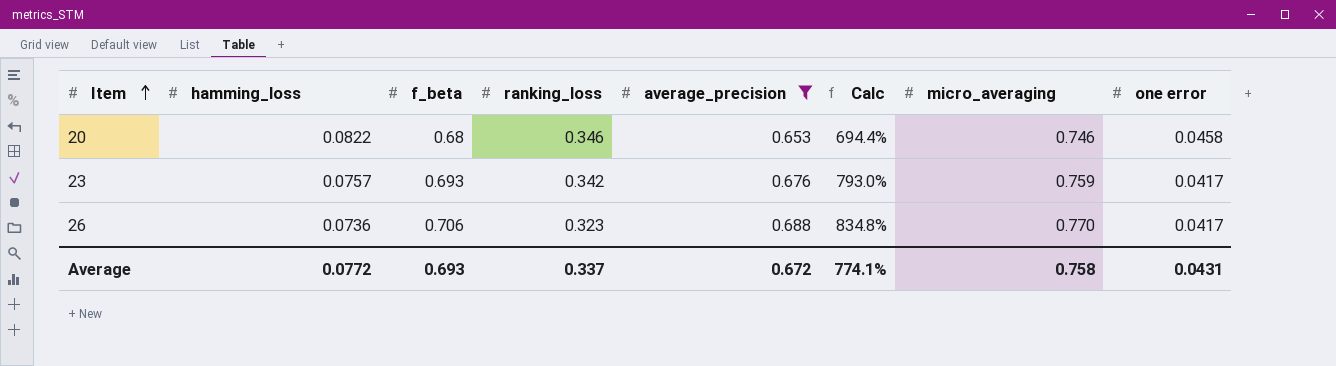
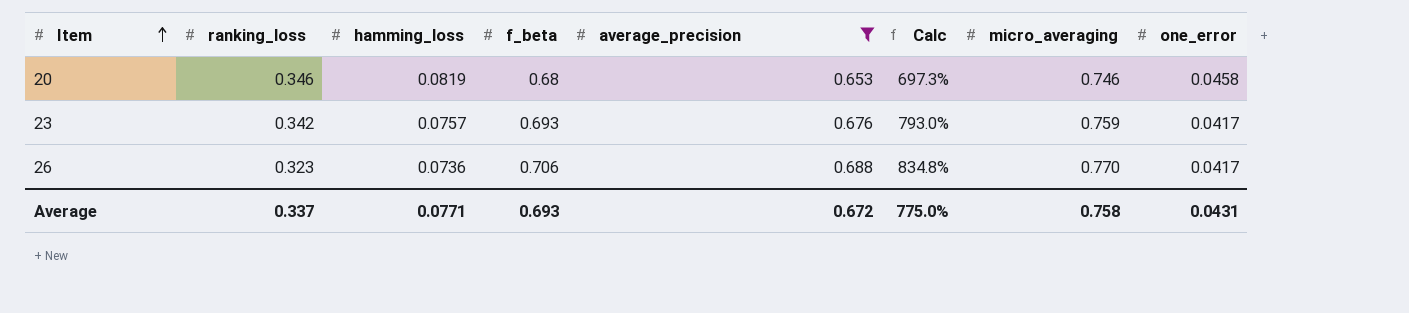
column ranking_loss | position: 4 -> 2
column name: one error -> one_error
20 | hamming_loss: 0.0822 -> 0.0819
20 | Calc: 694.4% -> 697.3%
Average | hamming_loss: 0.0772 -> 0.0771
Average | Calc: 774.1% -> 775.0%

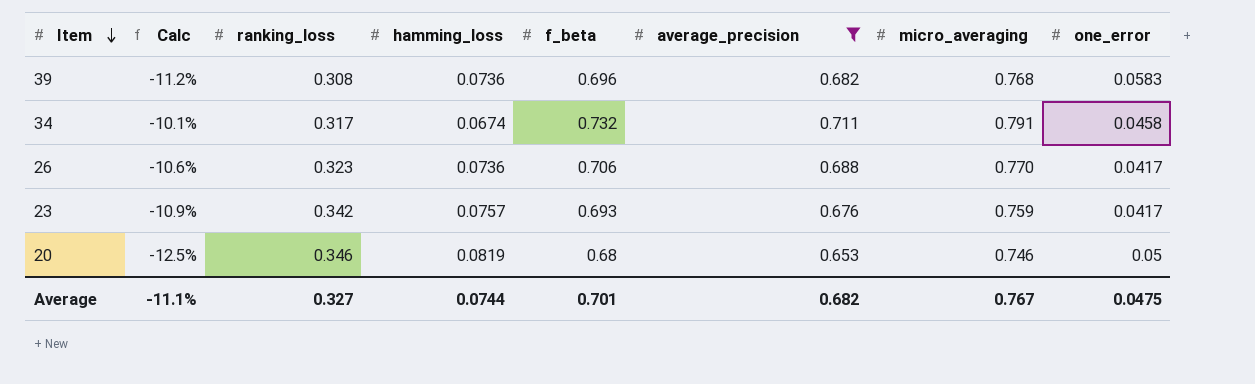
row order: Item ascending -> Item descending
column Calc | formula: ([average_precision] - [hamming_loss]) / [hamming_loss] -> ([average_precision] - [micro_averaging]) / [micro_averaging]
column Calc | position: 6 -> 2
row 39: none -> -11.2% | 0.308 | 0.0736 | 0.696 | 0.682 | 0.768 | 0.0583
row 34: none -> -10.1% | 0.317 | 0.0674 | 0.732 | 0.711 | 0.791 | 0.0458
20 | one_error: 0.0458 -> 0.05
Average | Calc: 775.0% -> -11.1%
Average | ranking_loss: 0.337 -> 0.327
Average | hamming_loss: 0.0771 -> 0.0744
Average | f_beta: 0.693 -> 0.701
Average | average_precision: 0.672 -> 0.682
Average | micro_averaging: 0.758 -> 0.767
Average | one_error: 0.0431 -> 0.0475

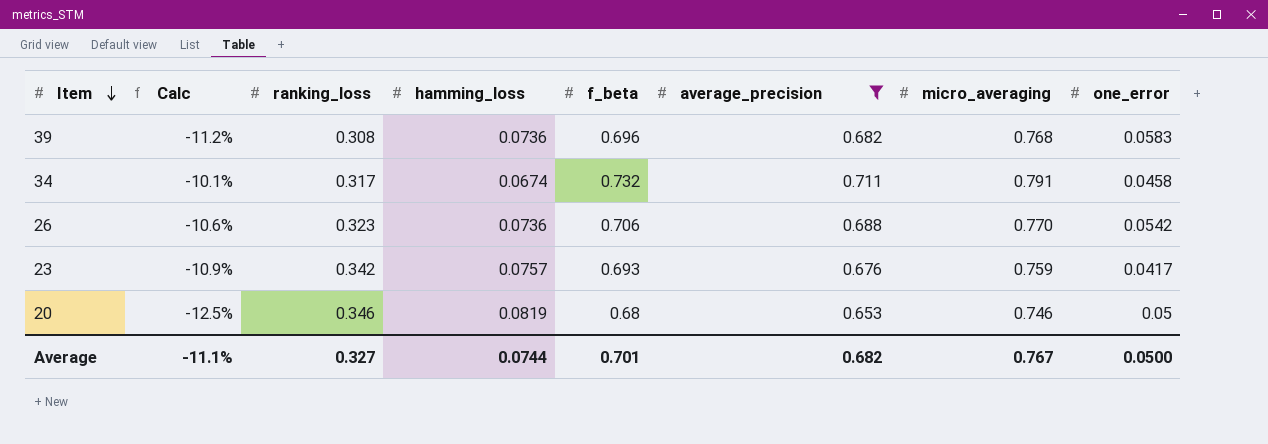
26 | one_error: 0.0417 -> 0.0542
Average | one_error: 0.0475 -> 0.0500

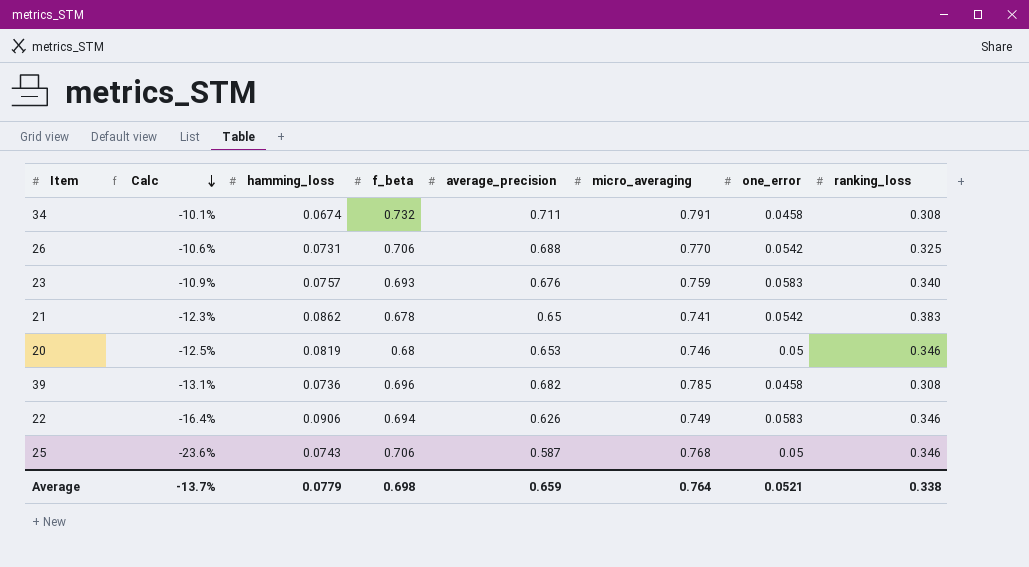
filter: average_precision >= 0.653 -> none
row order: Item descending -> Calc descending
column ranking_loss | position: 3 -> 8
34 | ranking_loss: 0.317 -> 0.308
26 | hamming_loss: 0.0736 -> 0.0731
26 | ranking_loss: 0.323 -> 0.325
23 | one_error: 0.0417 -> 0.0583
23 | ranking_loss: 0.342 -> 0.340
39 | Calc: -11.2% -> -13.1%
39 | micro_averaging: 0.768 -> 0.785
39 | one_error: 0.0583 -> 0.0458
Average | Calc: -11.1% -> -13.7%
Average | hamming_loss: 0.0744 -> 0.0779
Average | f_beta: 0.701 -> 0.698
Average | average_precision: 0.682 -> 0.659
Average | micro_averaging: 0.767 -> 0.764
Average | one_error: 0.0500 -> 0.0521
Average | ranking_loss: 0.327 -> 0.338

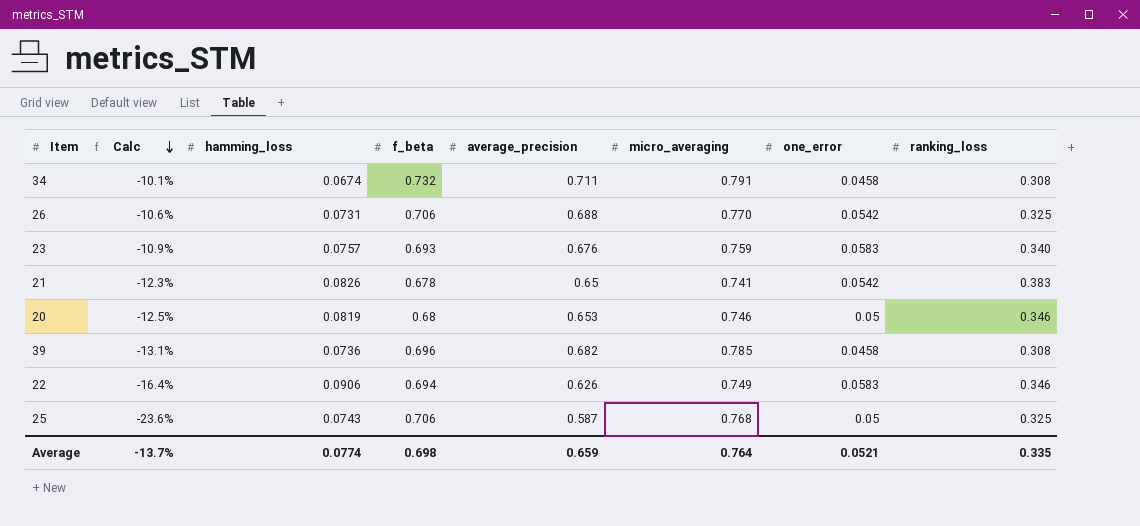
21 | hamming_loss: 0.0862 -> 0.0826
25 | ranking_loss: 0.346 -> 0.325
Average | hamming_loss: 0.0779 -> 0.0774
Average | ranking_loss: 0.338 -> 0.335

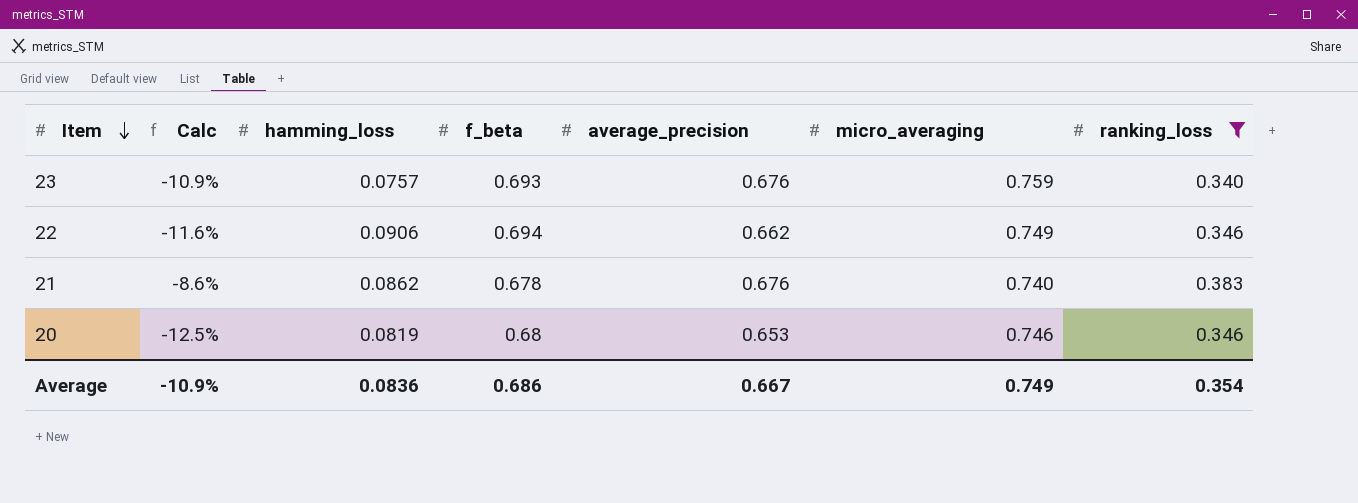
filter: none -> ranking_loss >= 0.340
row order: Calc descending -> Item descending
column one_error | position: 7 -> none
22 | Calc: -16.4% -> -11.6%
22 | average_precision: 0.626 -> 0.662
21 | Calc: -12.3% -> -8.6%
21 | hamming_loss: 0.0826 -> 0.0862
21 | average_precision: 0.65 -> 0.676
21 | micro_averaging: 0.741 -> 0.740
Average | Calc: -13.7% -> -10.9%
Average | hamming_loss: 0.0774 -> 0.0836
Average | f_beta: 0.698 -> 0.686
Average | average_precision: 0.659 -> 0.667
Average | micro_averaging: 0.764 -> 0.749
Average | ranking_loss: 0.335 -> 0.354

